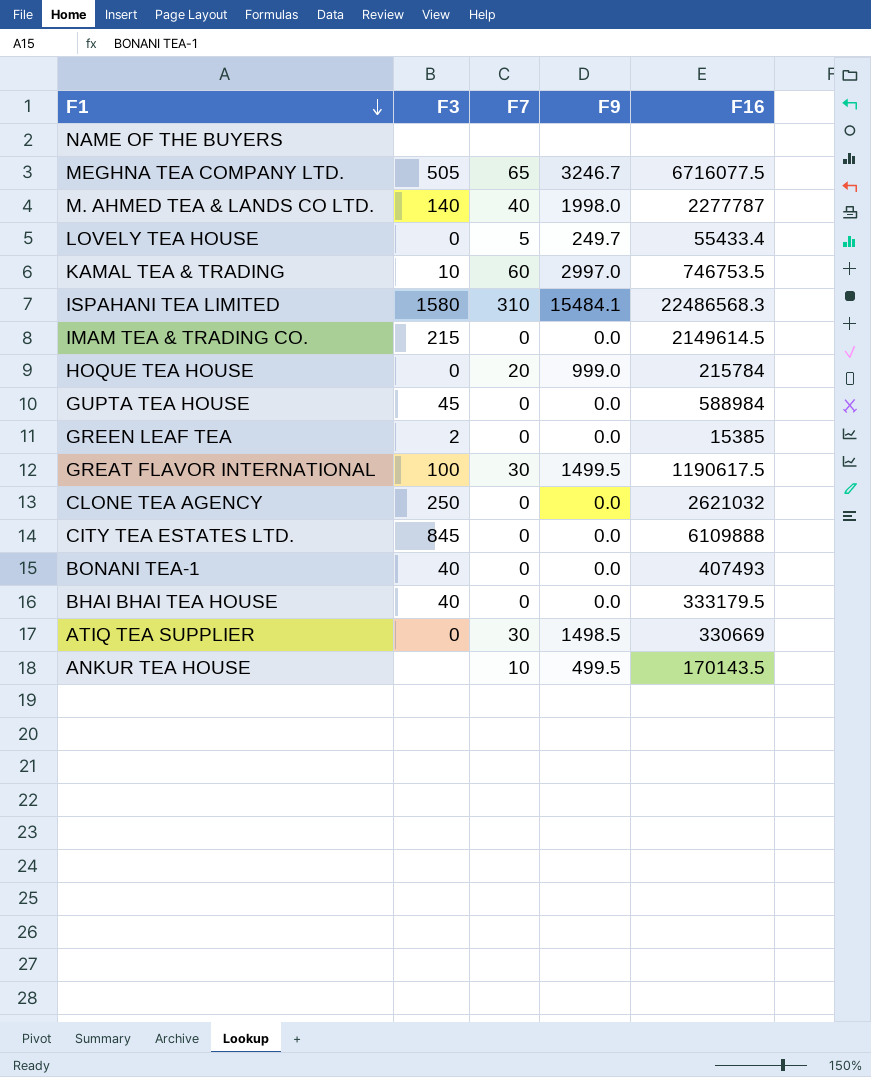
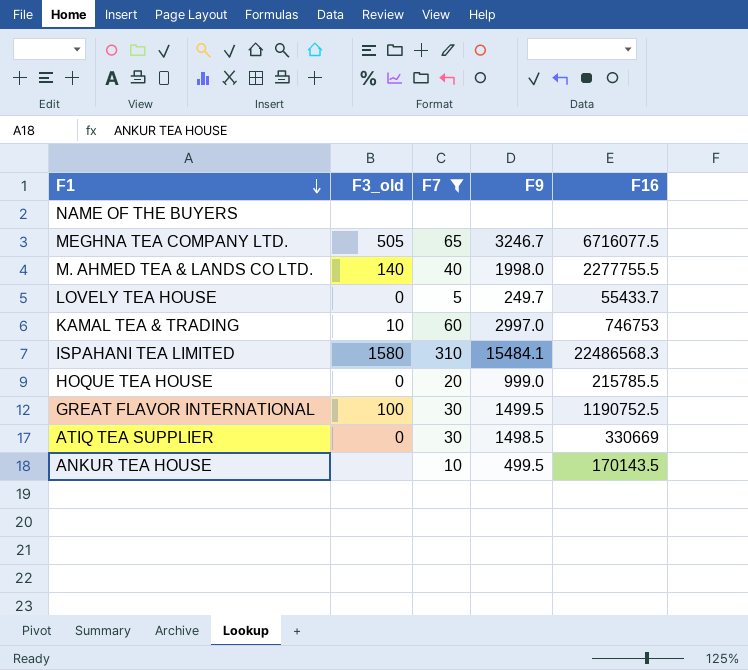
filter: none -> F7 != 0
column name: F3 -> F3_old
M. AHMED TEA & LANDS CO LTD. | F16: 2277787 -> 2277755.5
LOVELY TEA HOUSE | F16: 55433.4 -> 55433.7
KAMAL TEA & TRADING | F16: 746753.5 -> 746753
HOQUE TEA HOUSE | F16: 215784 -> 215785.5
GREAT FLAVOR INTERNATIONAL | F16: 1190617.5 -> 1190752.5

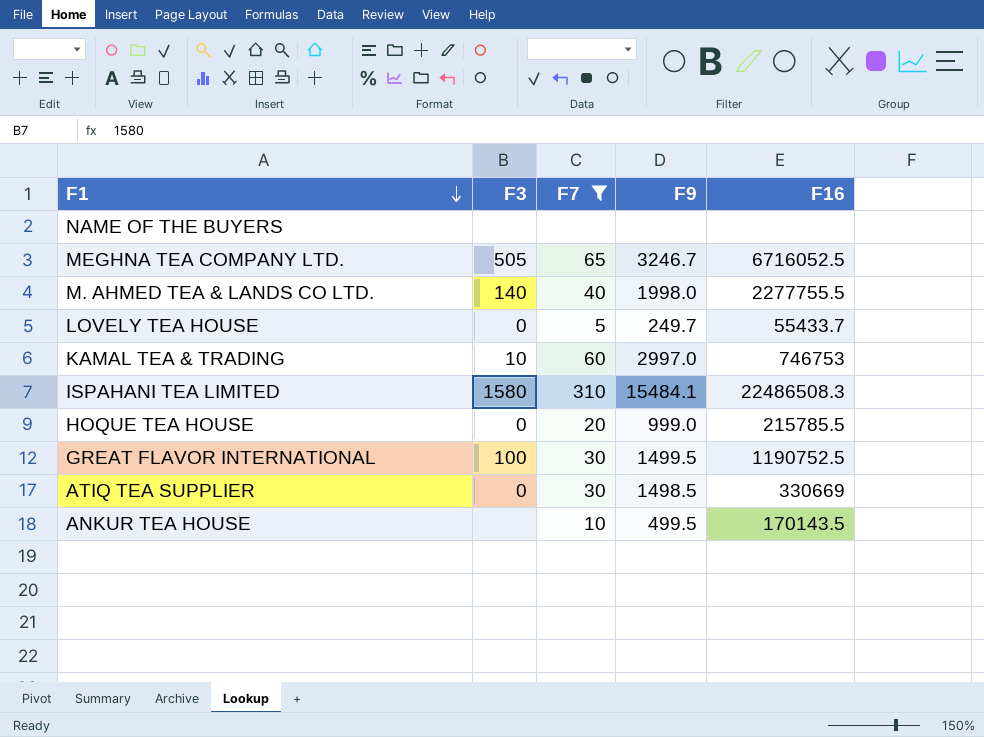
column name: F3_old -> F3
MEGHNA TEA COMPANY LTD. | F16: 6716077.5 -> 6716052.5
ISPAHANI TEA LIMITED | F16: 22486568.3 -> 22486508.3

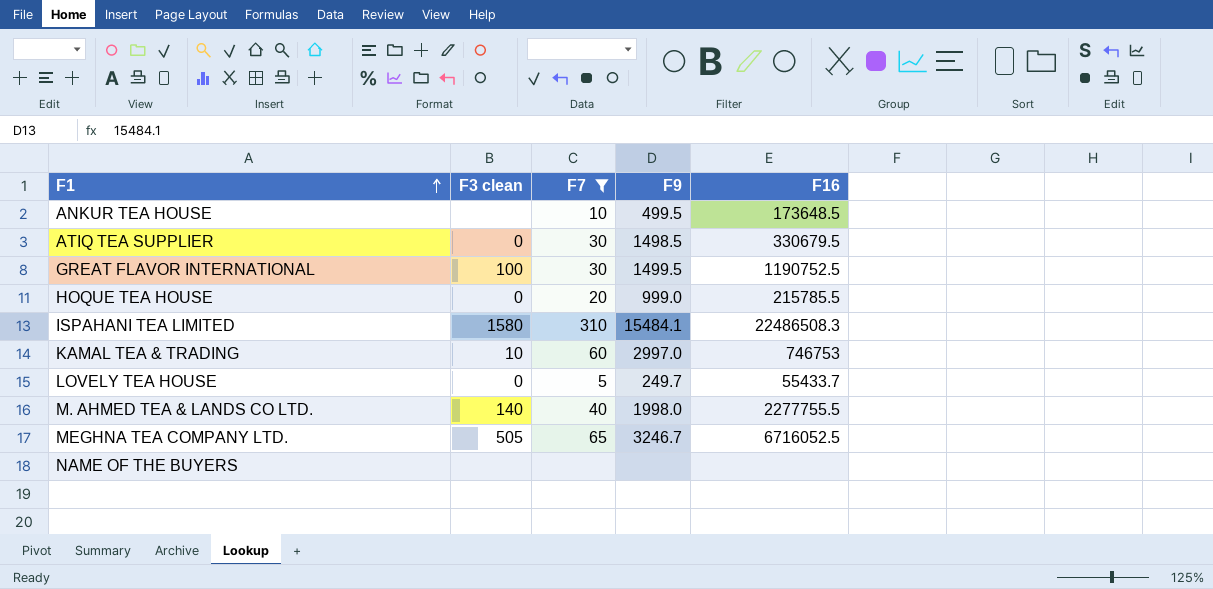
row order: F1 descending -> F1 ascending
column name: F3 -> F3 clean
ANKUR TEA HOUSE | F16: 170143.5 -> 173648.5
ATIQ TEA SUPPLIER | F16: 330669 -> 330679.5

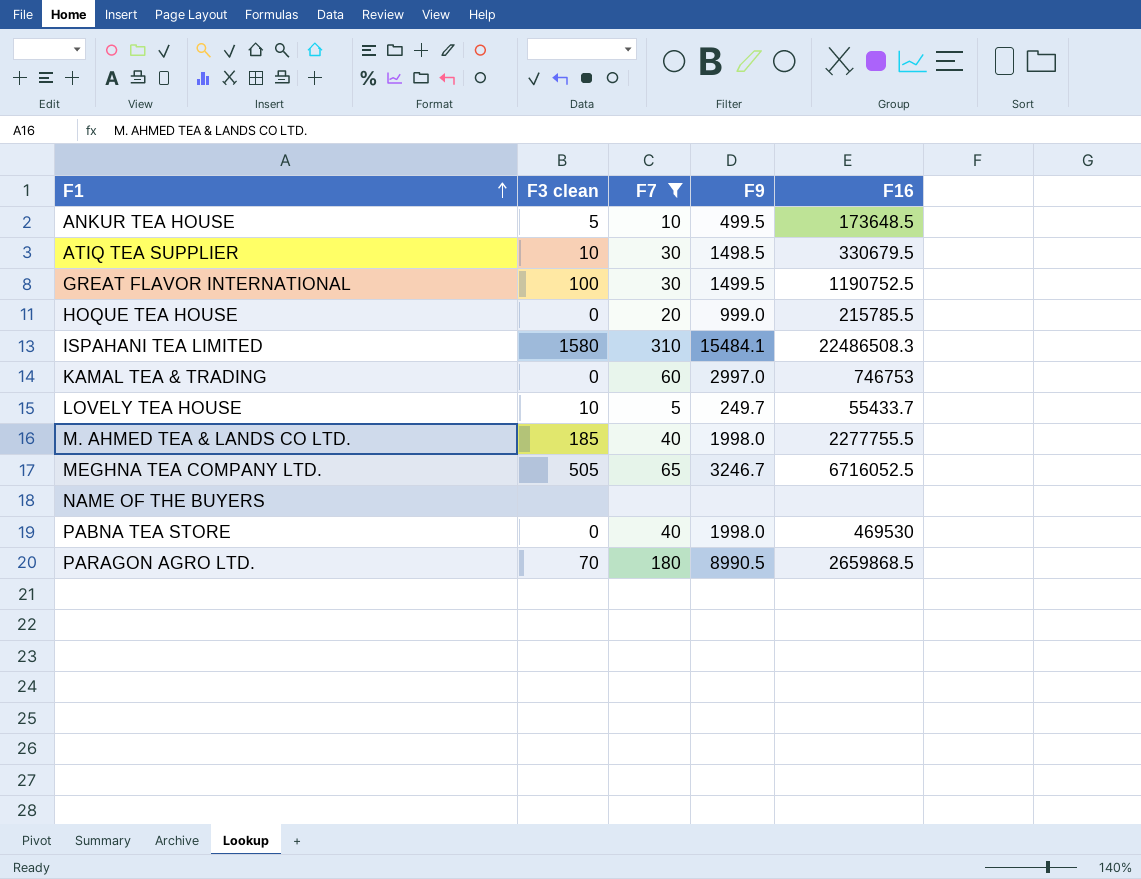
ANKUR TEA HOUSE | F3 clean: none -> 5
ATIQ TEA SUPPLIER | F3 clean: 0 -> 10
KAMAL TEA & TRADING | F3 clean: 10 -> 0
LOVELY TEA HOUSE | F3 clean: 0 -> 10
M. AHMED TEA & LANDS CO LTD. | F3 clean: 140 -> 185
row PABNA TEA STORE: none -> 0 | 40 | 1998.0 | 469530
row PARAGON AGRO LTD.: none -> 70 | 180 | 8990.5 | 2659868.5

